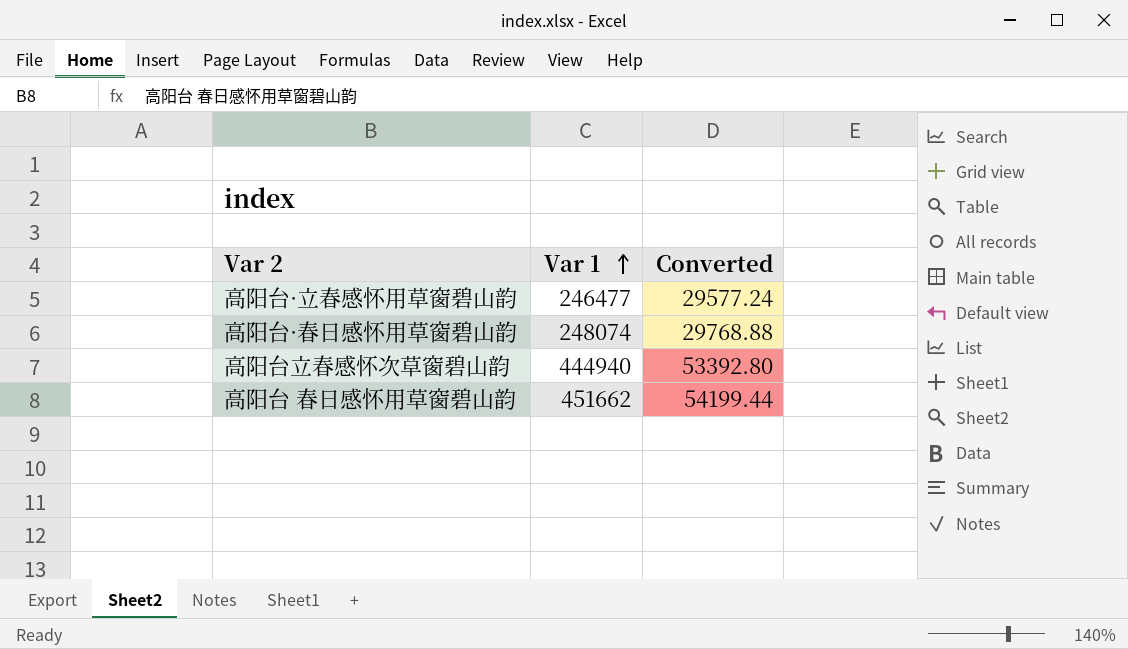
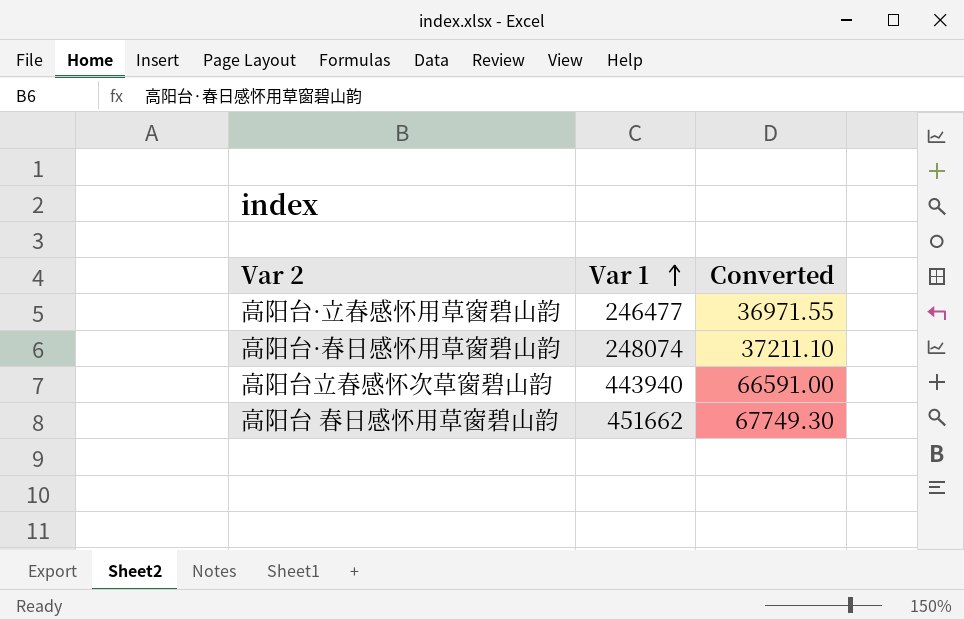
column Converted | formula: [Var 1] * 0.12 -> [Var 1] * 0.15
高阳台立春感怀次草窗碧山韵 | Var 1: 444940 -> 443940

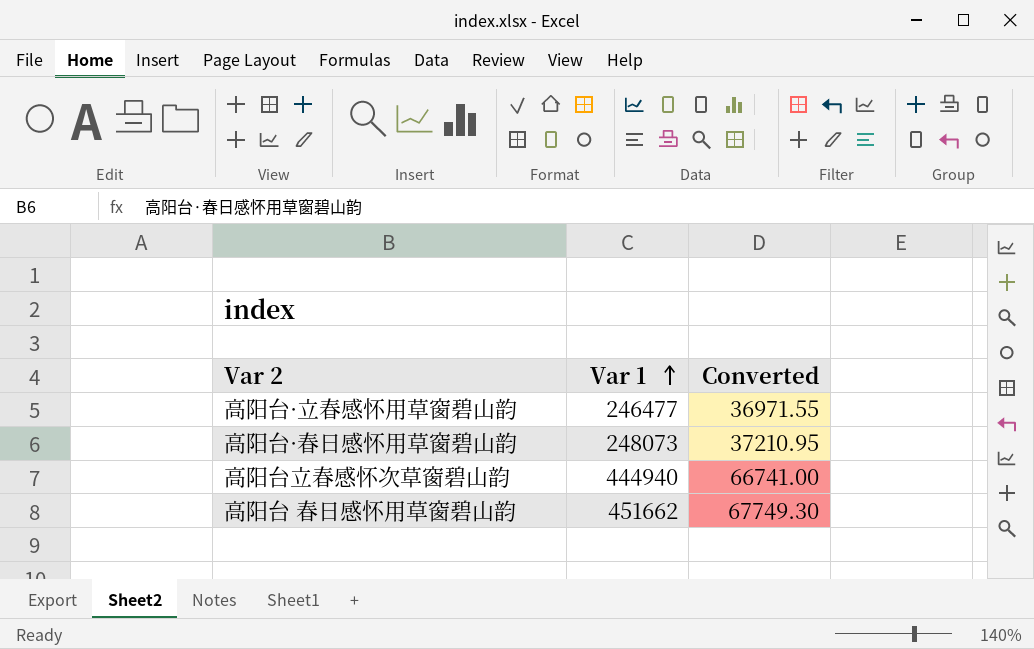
高阳台·春日感怀用草窗碧山韵 | Var 1: 248074 -> 248073
高阳台·春日感怀用草窗碧山韵 | Converted: 37211.10 -> 37210.95
高阳台立春感怀次草窗碧山韵 | Var 1: 443940 -> 444940
高阳台立春感怀次草窗碧山韵 | Converted: 66591.00 -> 66741.00

